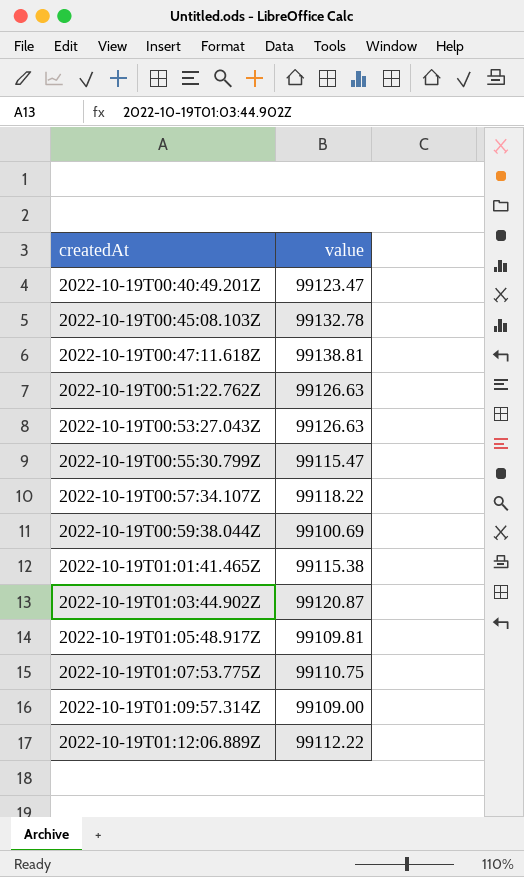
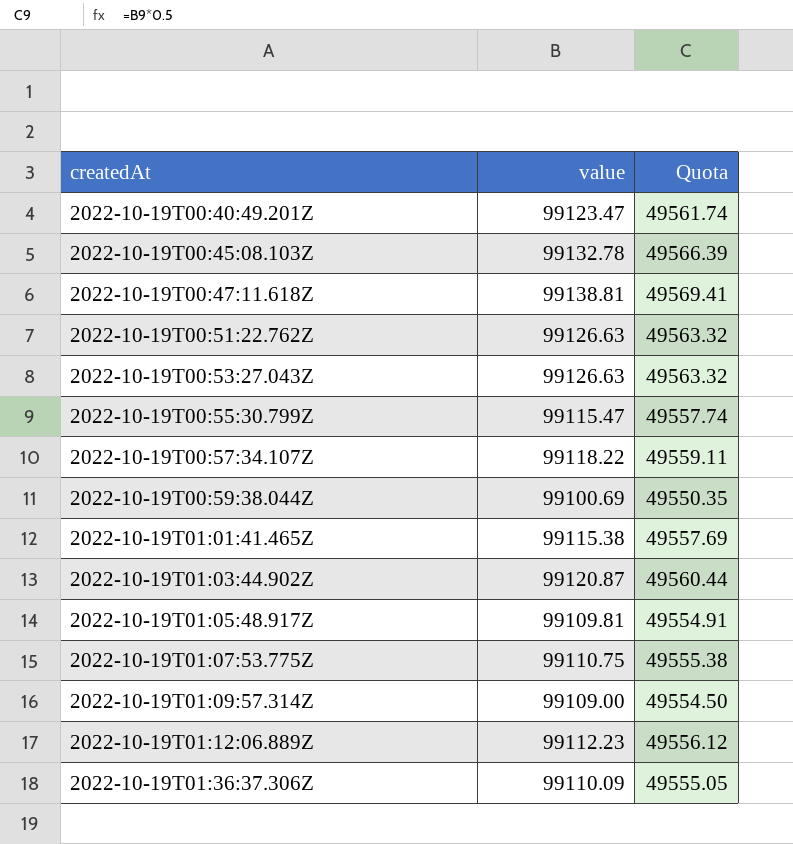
column Quota | formula: none -> [value] * 0.5
2022-10-19T01:12:06.889Z | value: 99112.22 -> 99112.23
row 2022-10-19T01:36:37.306Z: none -> 99110.09 | 49555.05

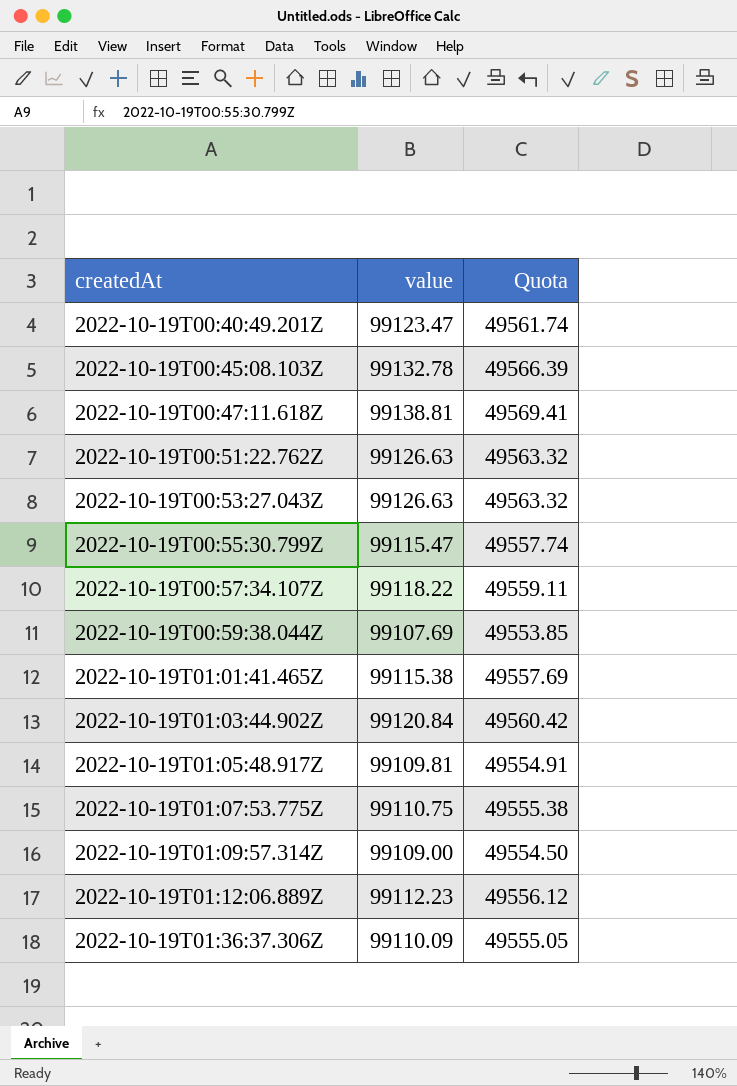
2022-10-19T00:59:38.044Z | value: 99100.69 -> 99107.69
2022-10-19T00:59:38.044Z | Quota: 49550.35 -> 49553.85
2022-10-19T01:03:44.902Z | value: 99120.87 -> 99120.84
2022-10-19T01:03:44.902Z | Quota: 49560.44 -> 49560.42

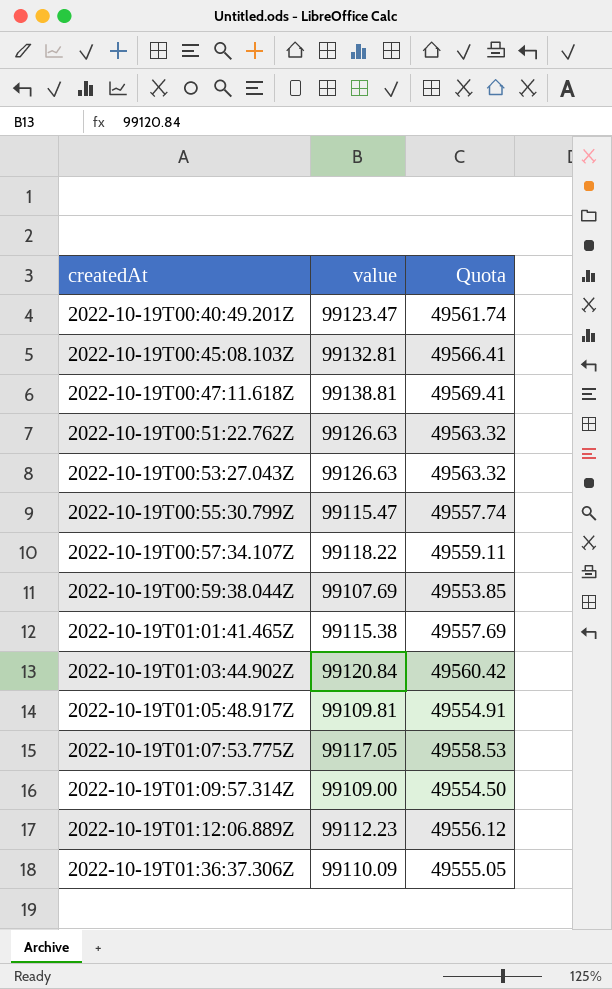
2022-10-19T00:45:08.103Z | value: 99132.78 -> 99132.81
2022-10-19T00:45:08.103Z | Quota: 49566.39 -> 49566.41
2022-10-19T01:07:53.775Z | value: 99110.75 -> 99117.05
2022-10-19T01:07:53.775Z | Quota: 49555.38 -> 49558.53

